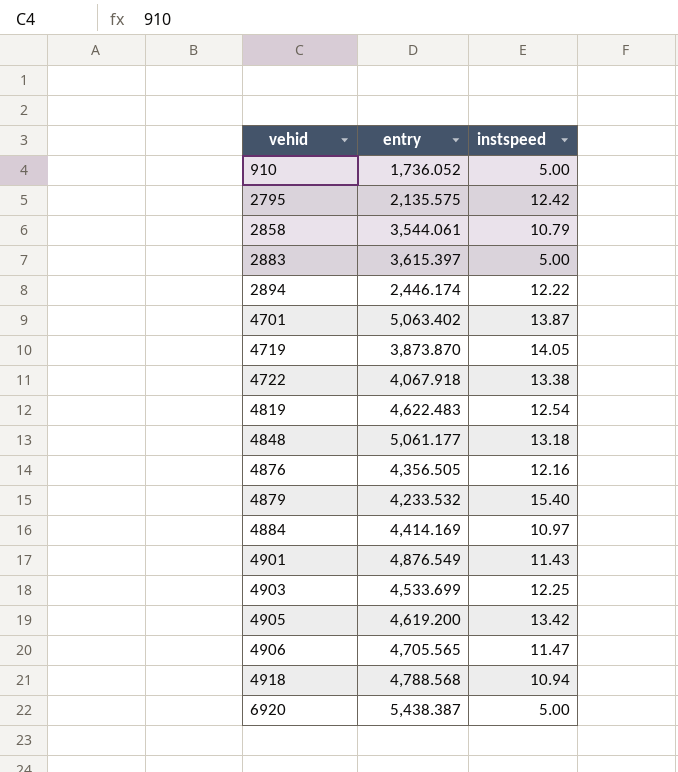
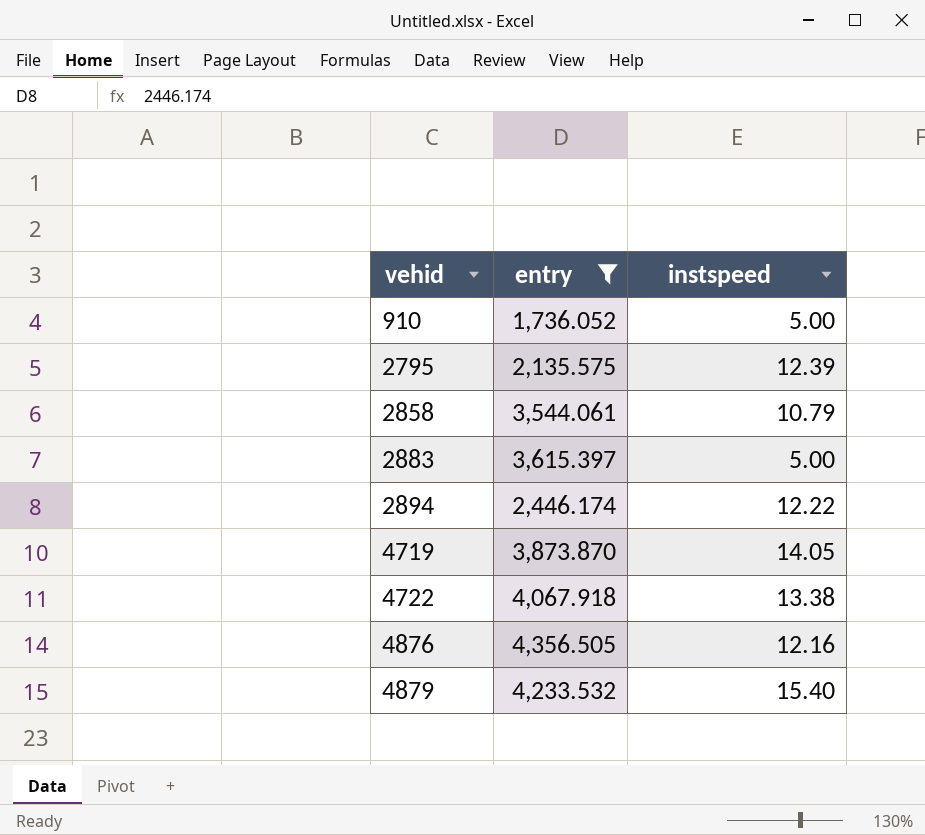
filter: none -> entry <= 4,356.505
2795 | instspeed: 12.42 -> 12.39

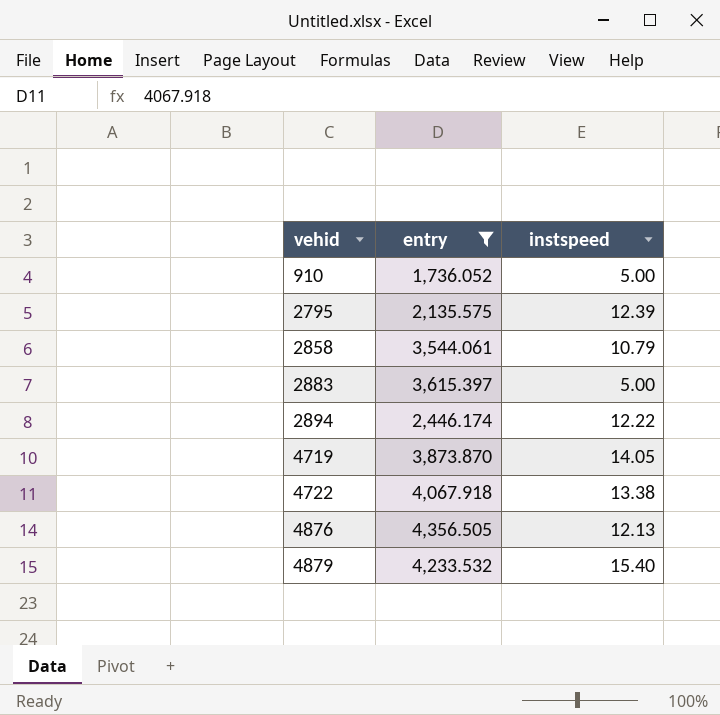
4876 | instspeed: 12.16 -> 12.13

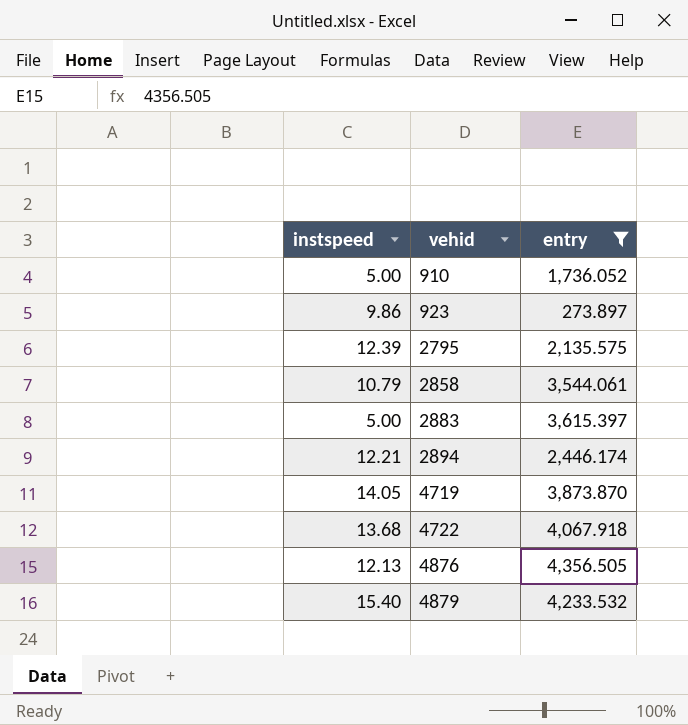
column instspeed | position: 3 -> 1
row 923: none -> 9.86 | 273.897
2894 | instspeed: 12.22 -> 12.21
4722 | instspeed: 13.38 -> 13.68

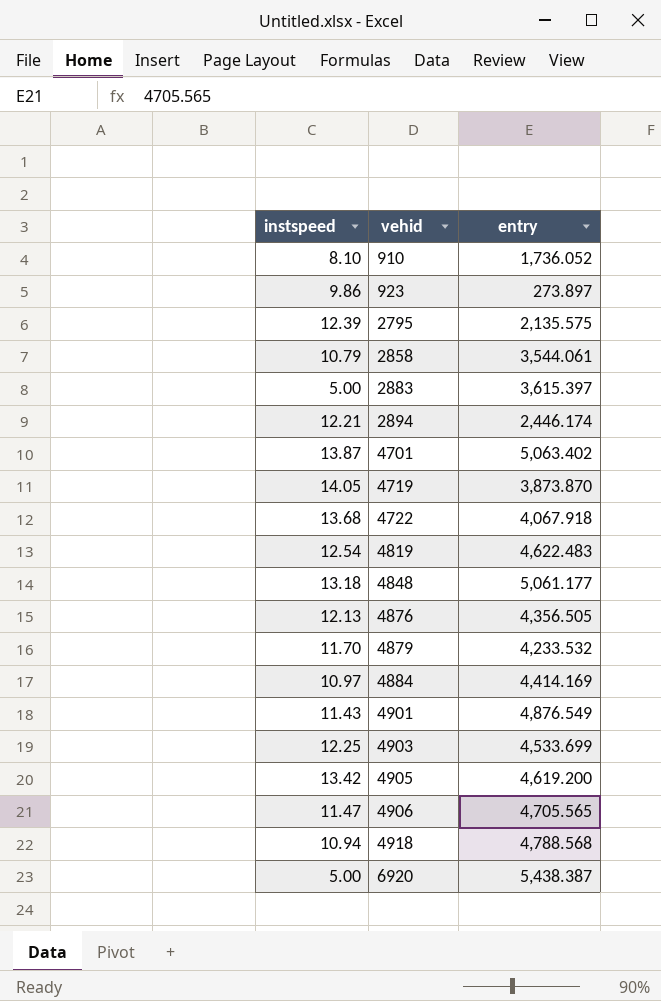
filter: entry <= 4,356.505 -> none
910 | instspeed: 5.00 -> 8.10
4879 | instspeed: 15.40 -> 11.70

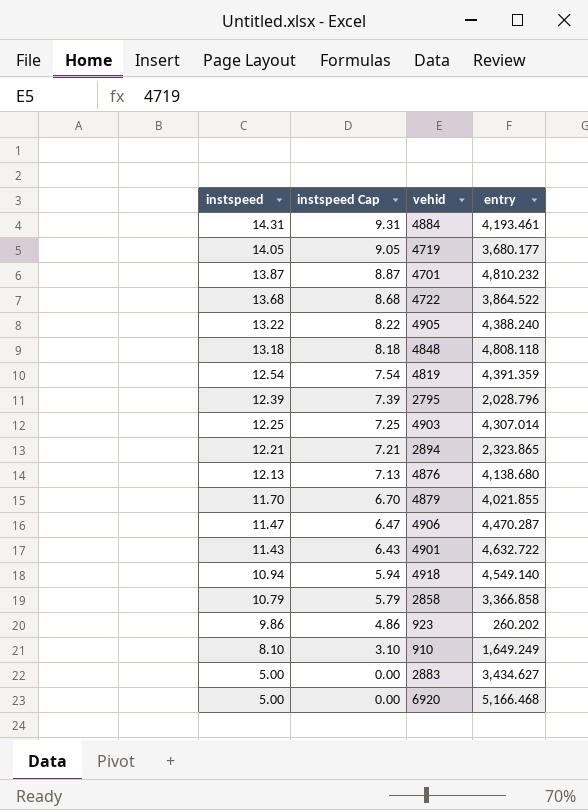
row order: vehid ascending -> instspeed descending
column instspeed Cap | formula: none -> [instspeed] - 5
4884 | instspeed: 10.97 -> 14.31
4884 | entry: 4,414.169 -> 4,193.461
4719 | entry: 3,873.870 -> 3,680.177
4701 | entry: 5,063.402 -> 4,810.232
4722 | entry: 4,067.918 -> 3,864.522
4905 | instspeed: 13.42 -> 13.22
4905 | entry: 4,619.200 -> 4,388.240
4848 | entry: 5,061.177 -> 4,808.118
4819 | entry: 4,622.483 -> 4,391.359
2795 | entry: 2,135.575 -> 2,028.796
4903 | entry: 4,533.699 -> 4,307.014
2894 | entry: 2,446.174 -> 2,323.865
4876 | entry: 4,356.505 -> 4,138.680
4879 | entry: 4,233.532 -> 4,021.855
4906 | entry: 4,705.565 -> 4,470.287
4901 | entry: 4,876.549 -> 4,632.722
4918 | entry: 4,788.568 -> 4,549.140
2858 | entry: 3,544.061 -> 3,366.858
923 | entry: 273.897 -> 260.202
910 | entry: 1,736.052 -> 1,649.249
2883 | entry: 3,615.397 -> 3,434.627
6920 | entry: 5,438.387 -> 5,166.468

